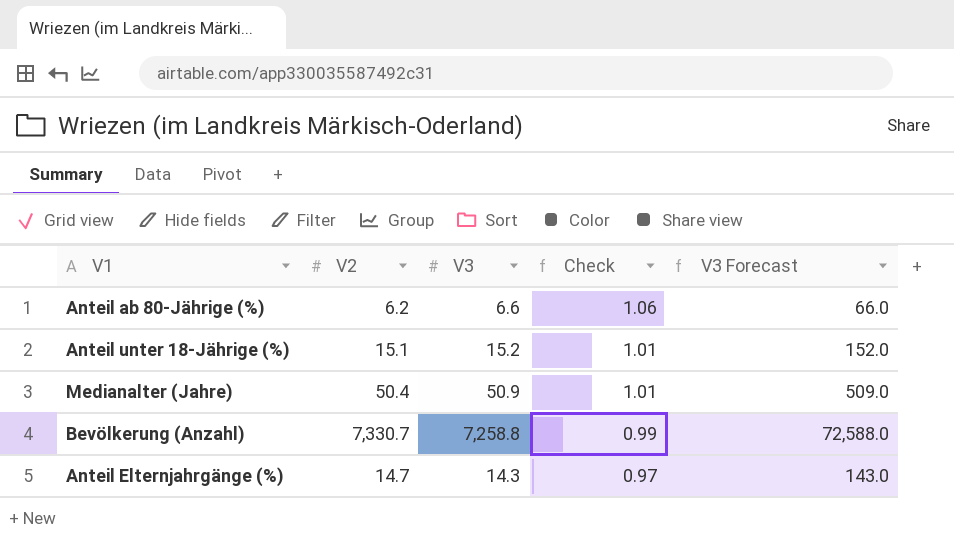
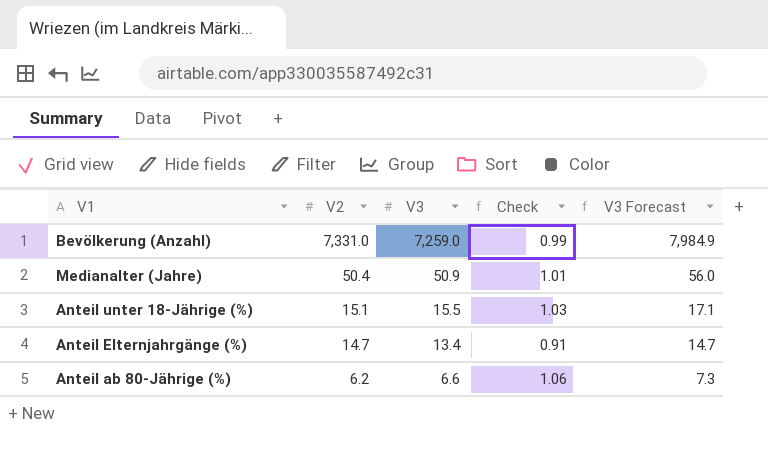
row order: Check descending -> V2 descending
column V3 Forecast | formula: [V3] * 10 -> [V3] * 1.1
Bevölkerung (Anzahl) | V2: 7,330.7 -> 7,331.0
Bevölkerung (Anzahl) | V3: 7,258.8 -> 7,259.0
Anteil unter 18-Jährige (%) | V3: 15.2 -> 15.5
Anteil unter 18-Jährige (%) | Check: 1.01 -> 1.03
Anteil Elternjahrgänge (%) | V3: 14.3 -> 13.4
Anteil Elternjahrgänge (%) | Check: 0.97 -> 0.91

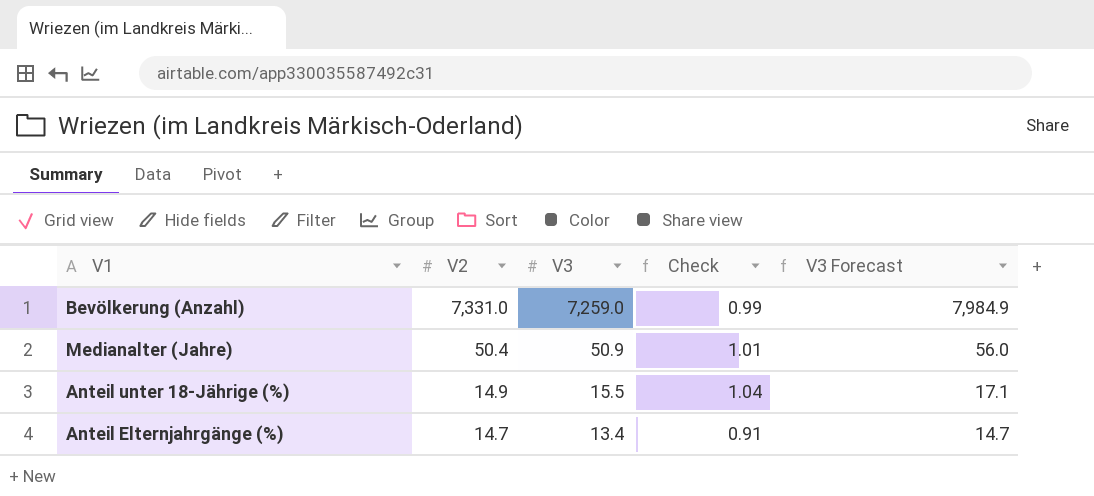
row Anteil ab 80-Jährige (%): 6.2 | 6.6 | 1.06 | 7.3 -> none
Anteil unter 18-Jährige (%) | V2: 15.1 -> 14.9
Anteil unter 18-Jährige (%) | Check: 1.03 -> 1.04

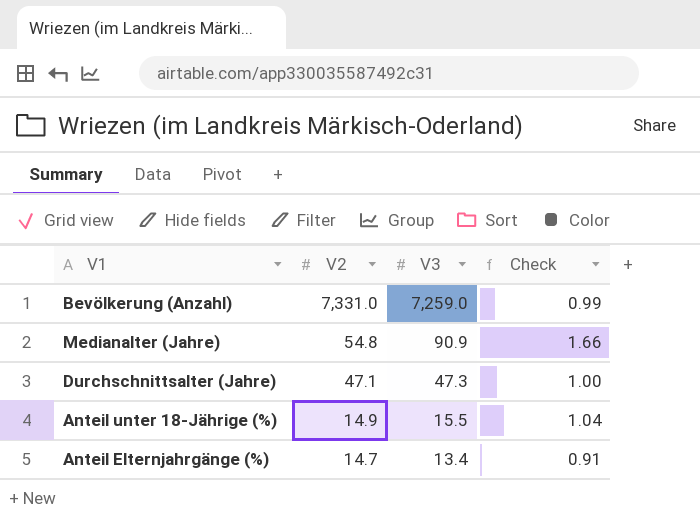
column V3 Forecast | formula: [V3] * 1.1 -> none
Medianalter (Jahre) | V2: 50.4 -> 54.8
Medianalter (Jahre) | V3: 50.9 -> 90.9
Medianalter (Jahre) | Check: 1.01 -> 1.66
row Durchschnittsalter (Jahre): none -> 47.1 | 47.3 | 1.00

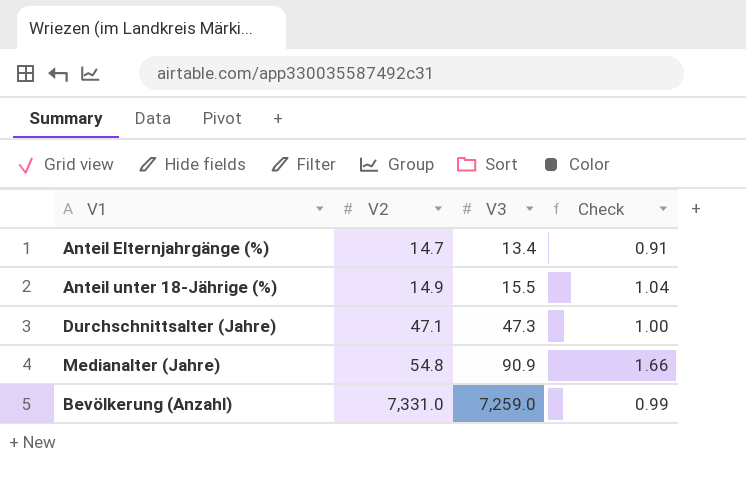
row order: V2 descending -> V2 ascending

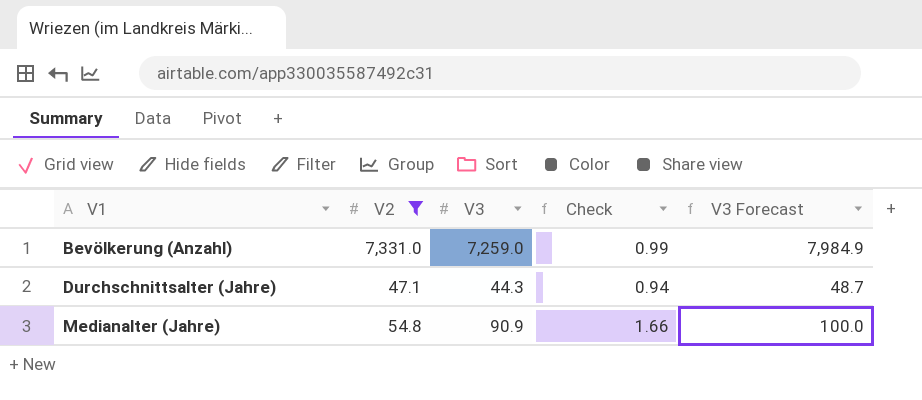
filter: none -> V2 >= 47.1
row order: V2 ascending -> V1 ascending
column V3 Forecast | formula: none -> [V3] * 1.1
Durchschnittsalter (Jahre) | V3: 47.3 -> 44.3
Durchschnittsalter (Jahre) | Check: 1.00 -> 0.94

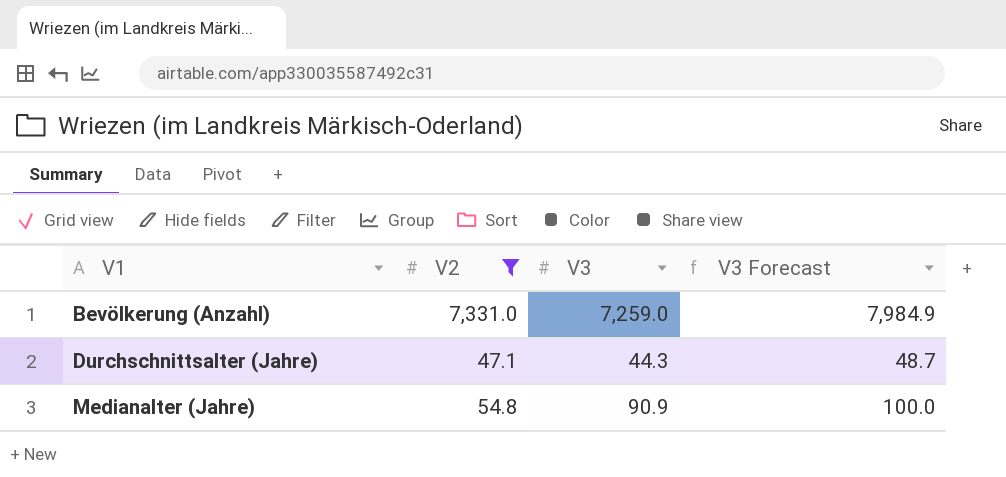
column Check | formula: [V3] / [V2] -> none

